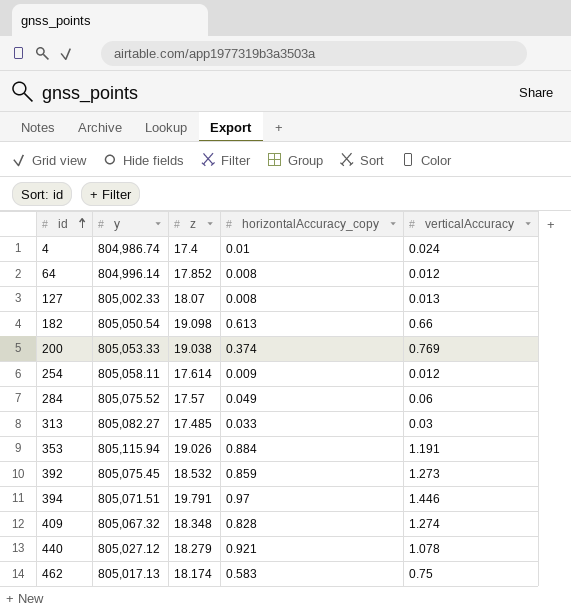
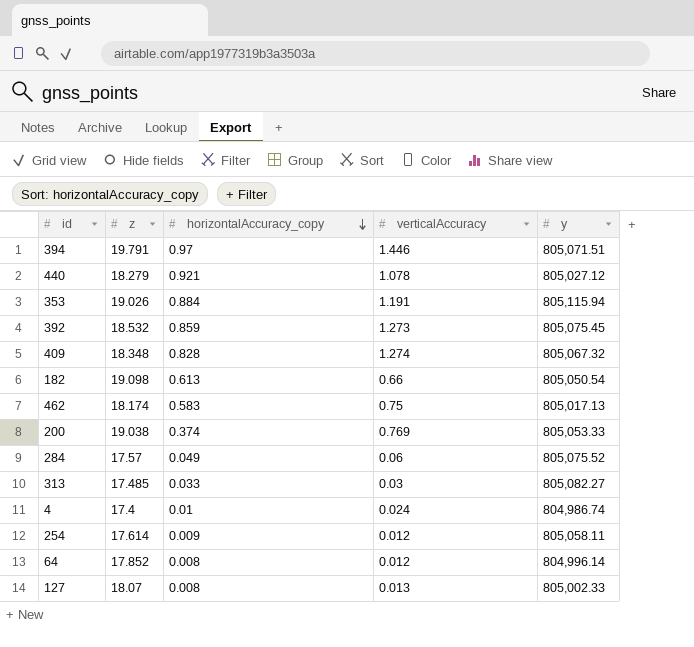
row order: id ascending -> horizontalAccuracy_copy descending
column y | position: 2 -> 5

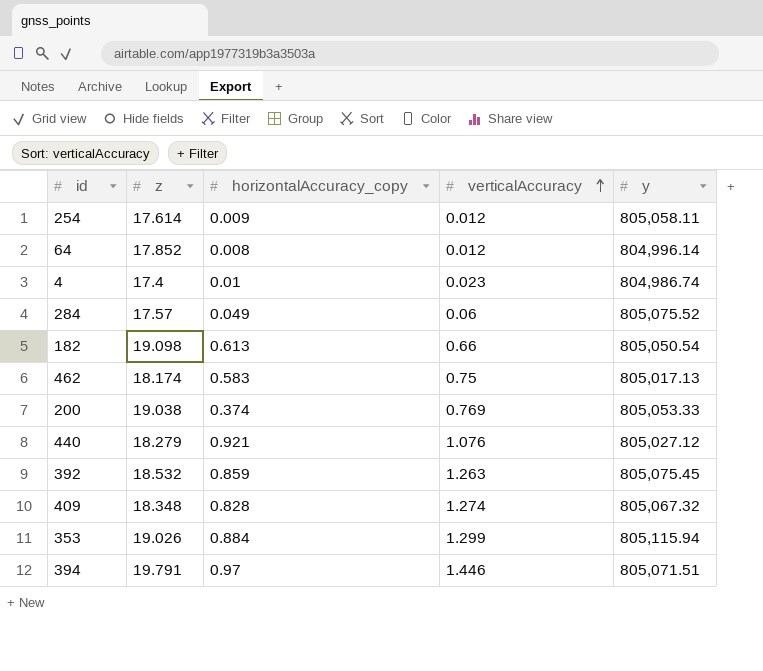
row order: horizontalAccuracy_copy descending -> verticalAccuracy ascending
row 313: 17.485 | 0.033 | 0.03 | 805,082.27 -> none
row 127: 18.07 | 0.008 | 0.013 | 805,002.33 -> none
4 | verticalAccuracy: 0.024 -> 0.023
440 | verticalAccuracy: 1.078 -> 1.076
392 | verticalAccuracy: 1.273 -> 1.263
353 | verticalAccuracy: 1.191 -> 1.299

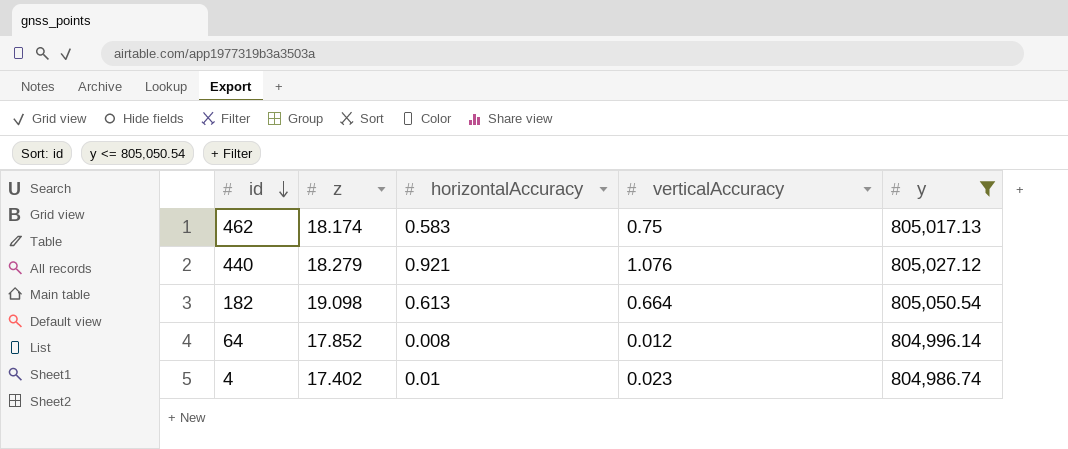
filter: none -> y <= 805,050.54
row order: verticalAccuracy ascending -> id descending
column name: horizontalAccuracy_copy -> horizontalAccuracy
182 | verticalAccuracy: 0.66 -> 0.664
4 | z: 17.4 -> 17.402

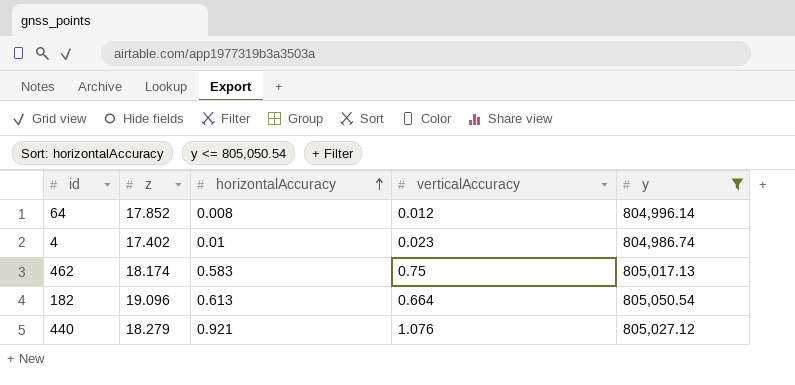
row order: id descending -> horizontalAccuracy ascending
182 | z: 19.098 -> 19.096

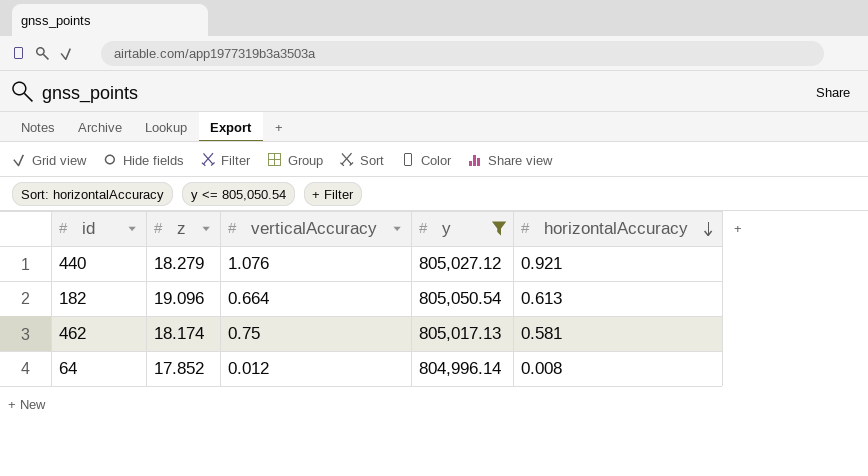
row order: horizontalAccuracy ascending -> horizontalAccuracy descending
column horizontalAccuracy | position: 3 -> 5
row 4: 17.402 | 0.01 | 0.023 | 804,986.74 -> none
462 | horizontalAccuracy: 0.583 -> 0.581

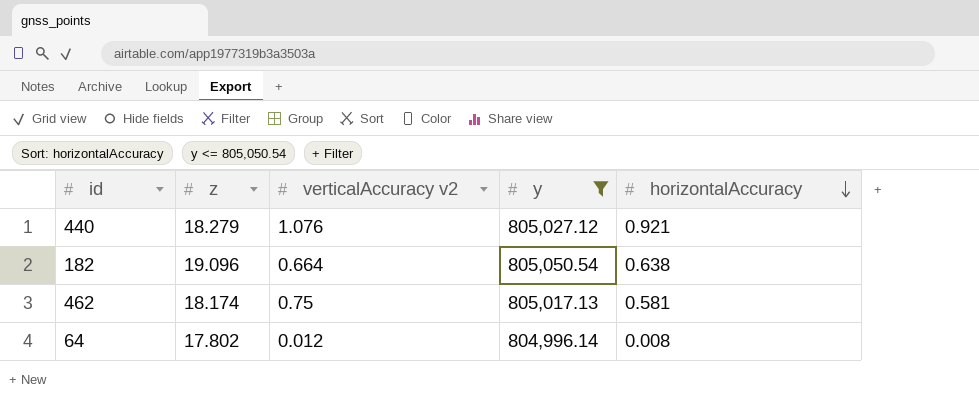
column name: verticalAccuracy -> verticalAccuracy v2
182 | horizontalAccuracy: 0.613 -> 0.638
64 | z: 17.852 -> 17.802

